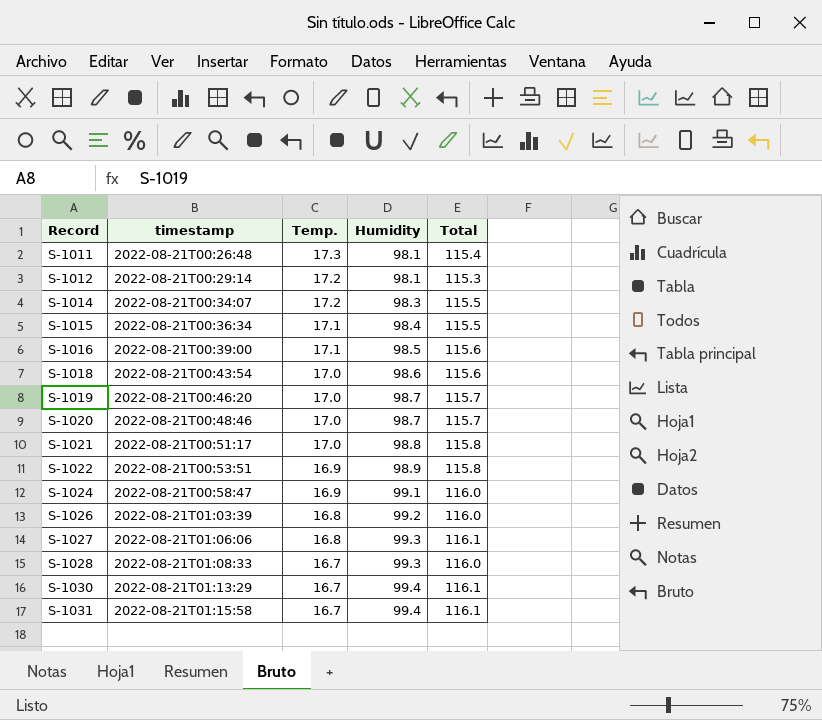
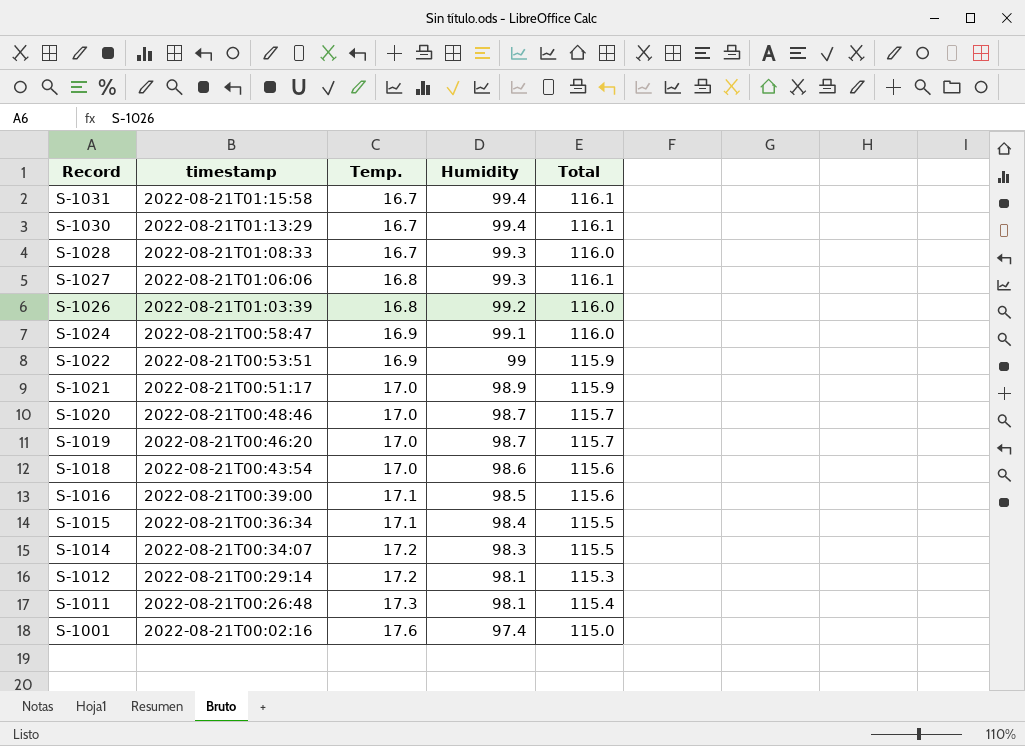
row order: Record ascending -> Record descending
S-1022 | Humidity: 98.9 -> 99
S-1022 | Total: 115.8 -> 115.9
S-1021 | Humidity: 98.8 -> 98.9
S-1021 | Total: 115.8 -> 115.9
row S-1001: none -> 2022-08-21T00:02:16 | 17.6 | 97.4 | 115.0

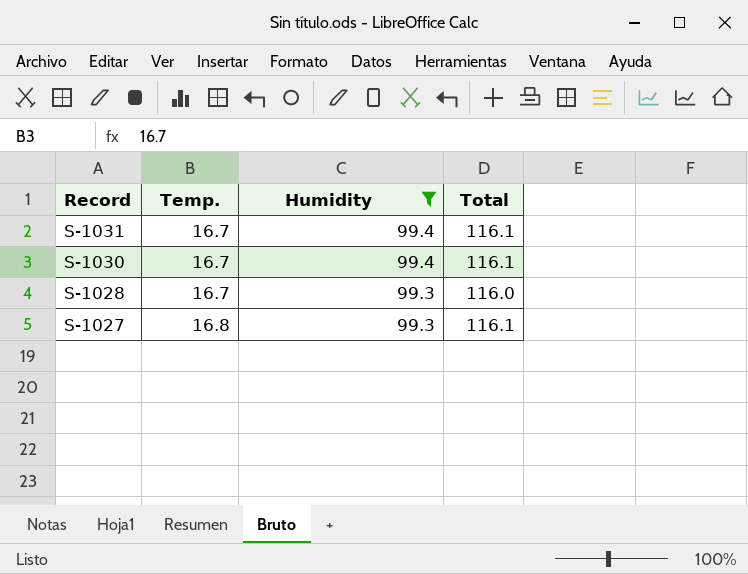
filter: none -> Humidity >= 99.3
column timestamp | position: 2 -> none

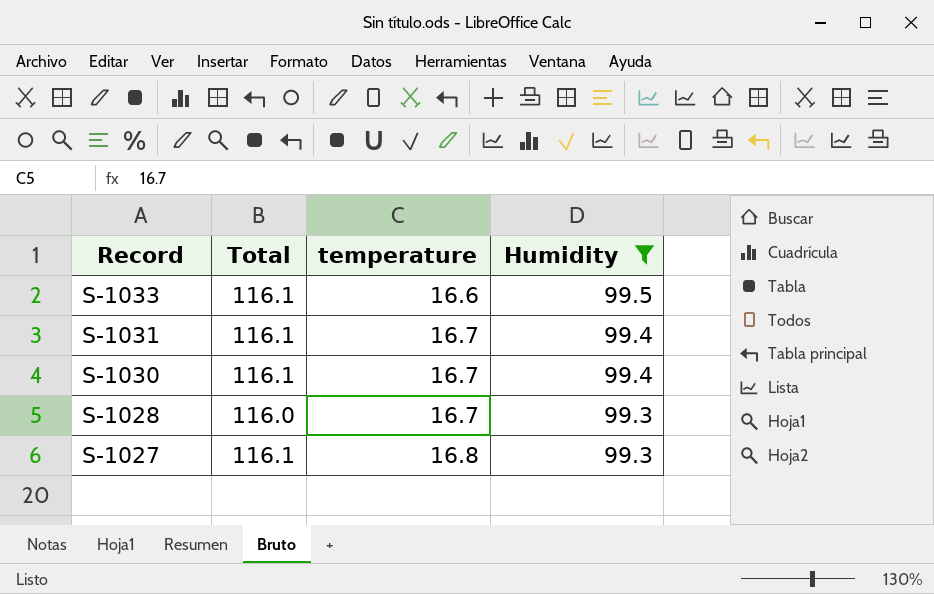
column Total | position: 4 -> 2
column name: Temp. -> temperature
row S-1033: none -> 116.1 | 16.6 | 99.5

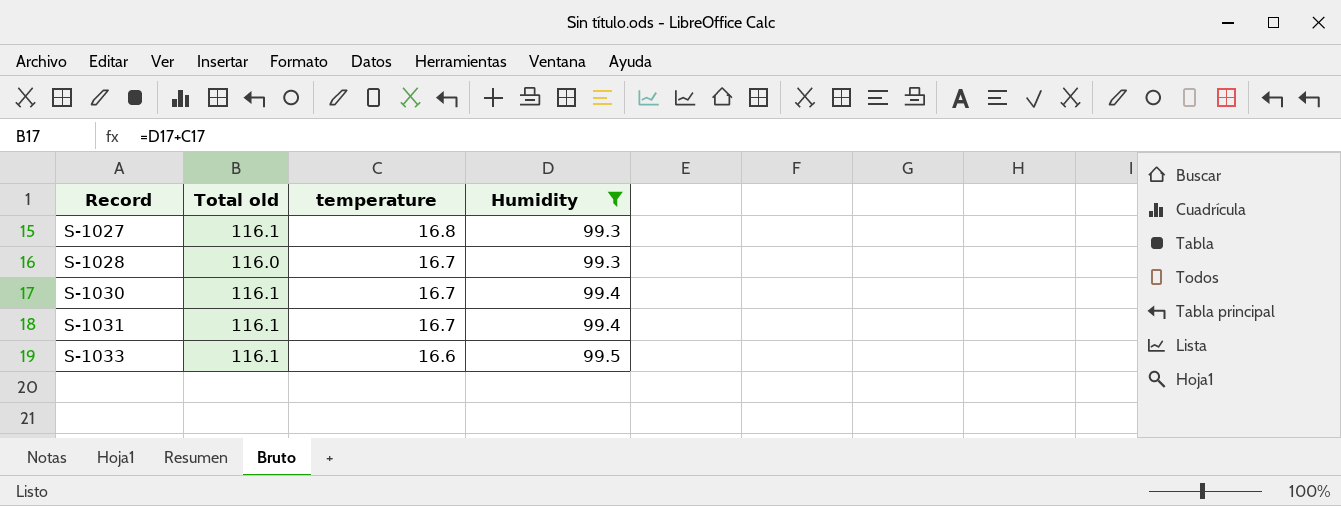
row order: Record descending -> Record ascending
column name: Total -> Total old

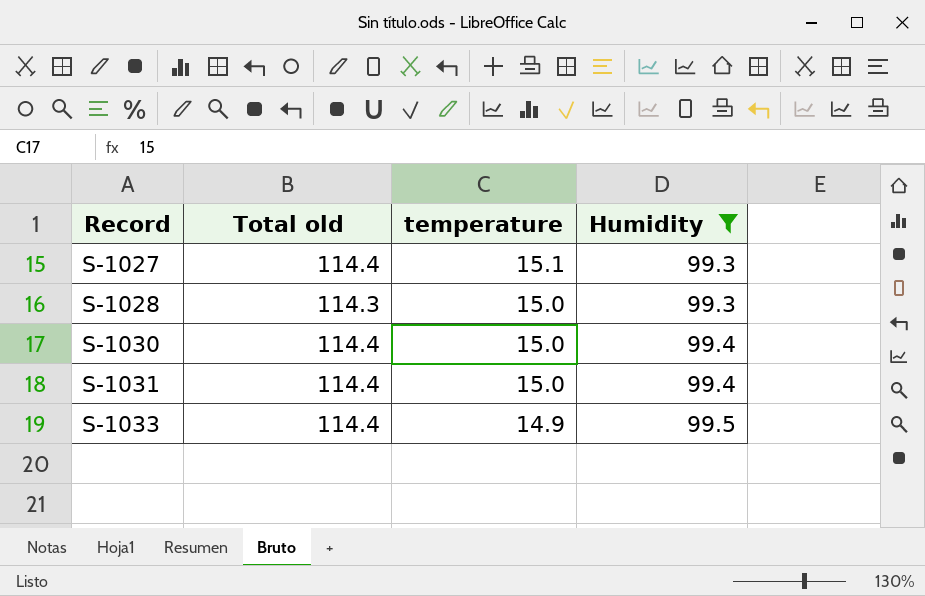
S-1027 | Total old: 116.1 -> 114.4
S-1027 | temperature: 16.8 -> 15.1
S-1028 | Total old: 116.0 -> 114.3
S-1028 | temperature: 16.7 -> 15.0
S-1030 | Total old: 116.1 -> 114.4
S-1030 | temperature: 16.7 -> 15.0
S-1031 | Total old: 116.1 -> 114.4
S-1031 | temperature: 16.7 -> 15.0
S-1033 | Total old: 116.1 -> 114.4
S-1033 | temperature: 16.6 -> 14.9

